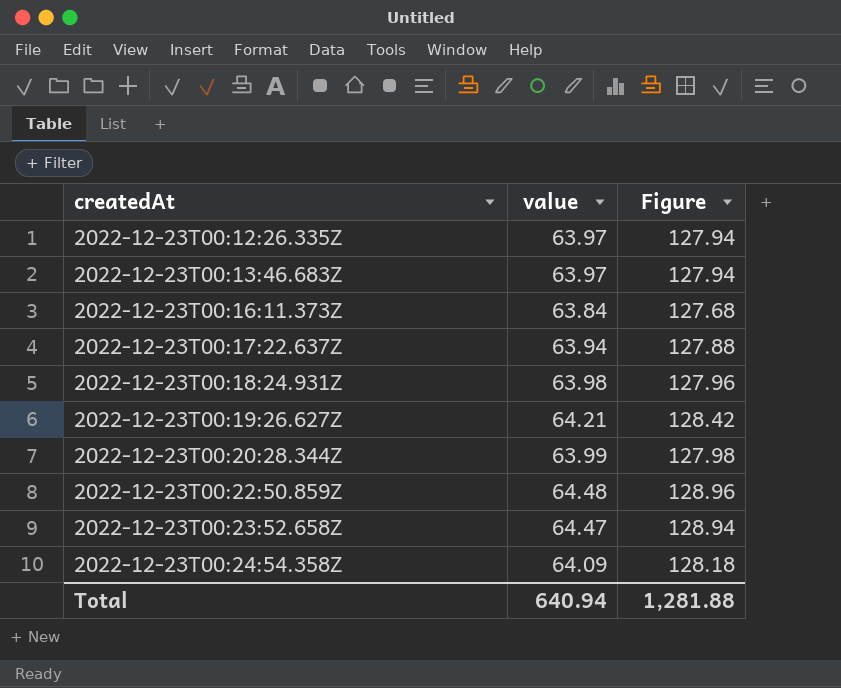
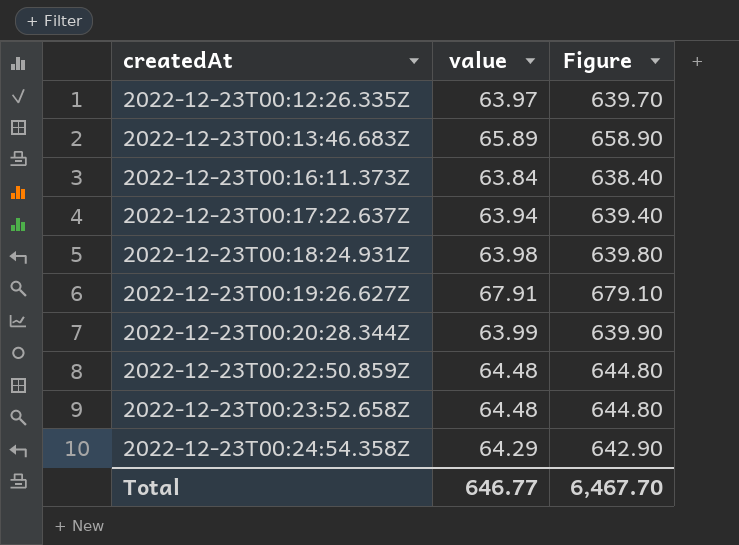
column Figure | formula: [value] * 2 -> [value] * 10
2022-12-23T00:13:46.683Z | value: 63.97 -> 65.89
2022-12-23T00:19:26.627Z | value: 64.21 -> 67.91
2022-12-23T00:23:52.658Z | value: 64.47 -> 64.48
2022-12-23T00:24:54.358Z | value: 64.09 -> 64.29
Total | value: 640.94 -> 646.77
Total | Figure: 1,281.88 -> 6,467.70

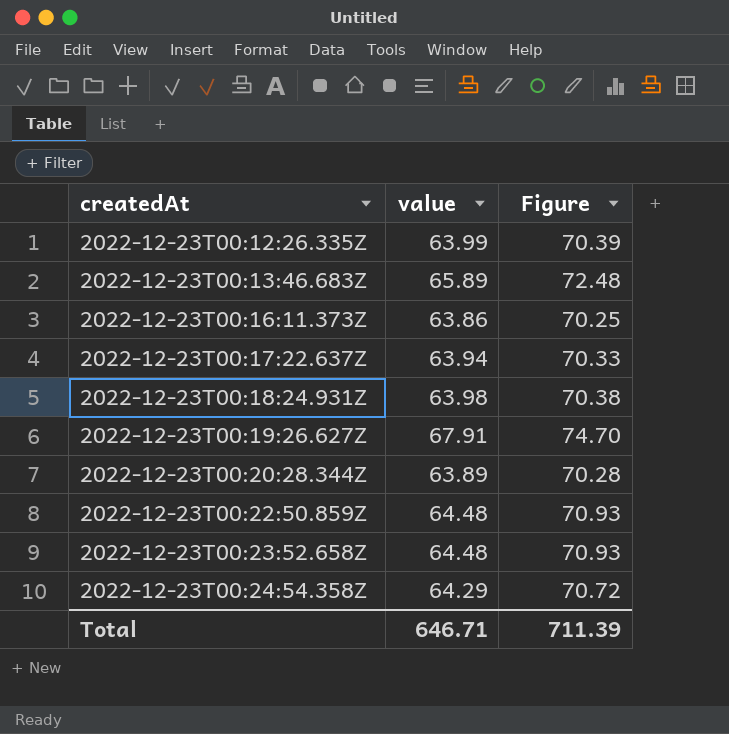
column Figure | formula: [value] * 10 -> [value] * 1.1
2022-12-23T00:12:26.335Z | value: 63.97 -> 63.99
2022-12-23T00:16:11.373Z | value: 63.84 -> 63.86
2022-12-23T00:20:28.344Z | value: 63.99 -> 63.89
Total | value: 646.77 -> 646.71
Total | Figure: 6,467.70 -> 711.39

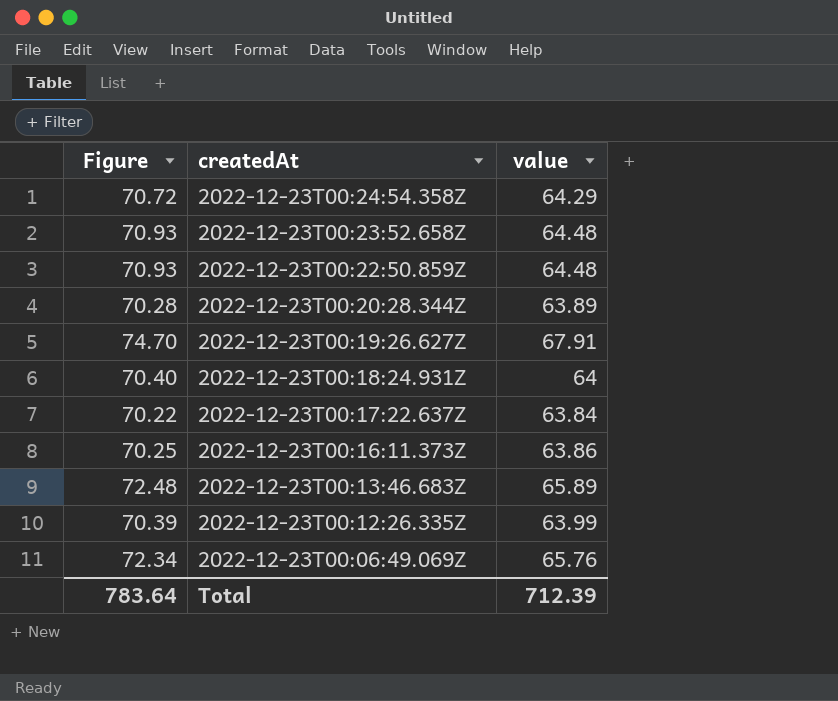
row order: createdAt ascending -> createdAt descending
column Figure | position: 3 -> 1
2022-12-23T00:18:24.931Z | Figure: 70.38 -> 70.40
2022-12-23T00:18:24.931Z | value: 63.98 -> 64
2022-12-23T00:17:22.637Z | Figure: 70.33 -> 70.22
2022-12-23T00:17:22.637Z | value: 63.94 -> 63.84
row 2022-12-23T00:06:49.069Z: none -> 72.34 | 65.76
Total | Figure: 711.39 -> 783.64
Total | value: 646.71 -> 712.39

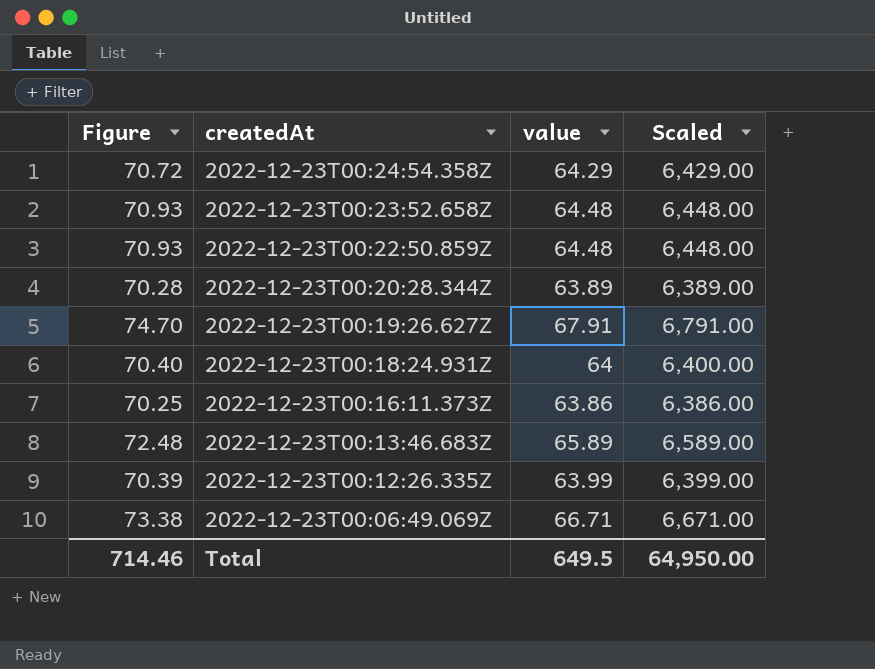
column Scaled | formula: none -> [value] * 100
row 2022-12-23T00:17:22.637Z: 70.22 | 63.84 -> none
2022-12-23T00:06:49.069Z | Figure: 72.34 -> 73.38
2022-12-23T00:06:49.069Z | value: 65.76 -> 66.71
Total | Figure: 783.64 -> 714.46
Total | value: 712.39 -> 649.5

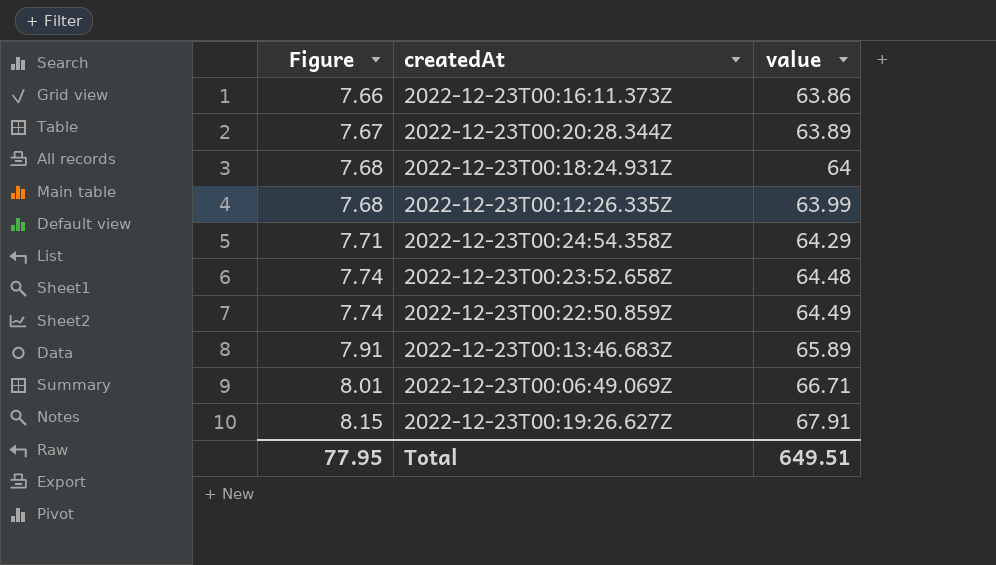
row order: createdAt descending -> Figure ascending
column Scaled | formula: [value] * 100 -> none
column Figure | formula: [value] * 1.1 -> [value] * 0.12
2022-12-23T00:22:50.859Z | value: 64.48 -> 64.49
Total | Figure: 714.46 -> 77.95
Total | value: 649.5 -> 649.51

